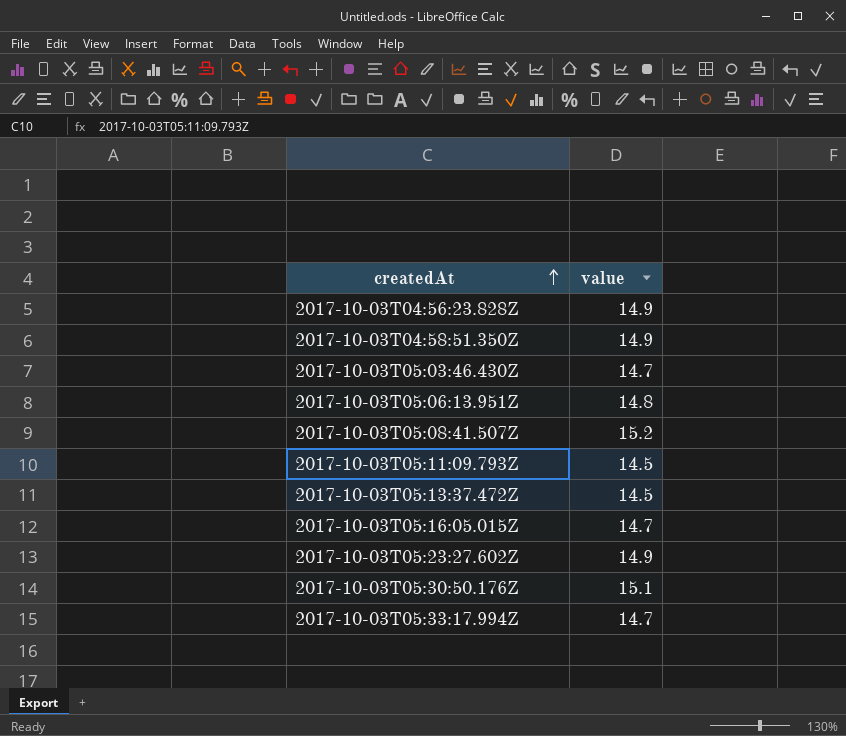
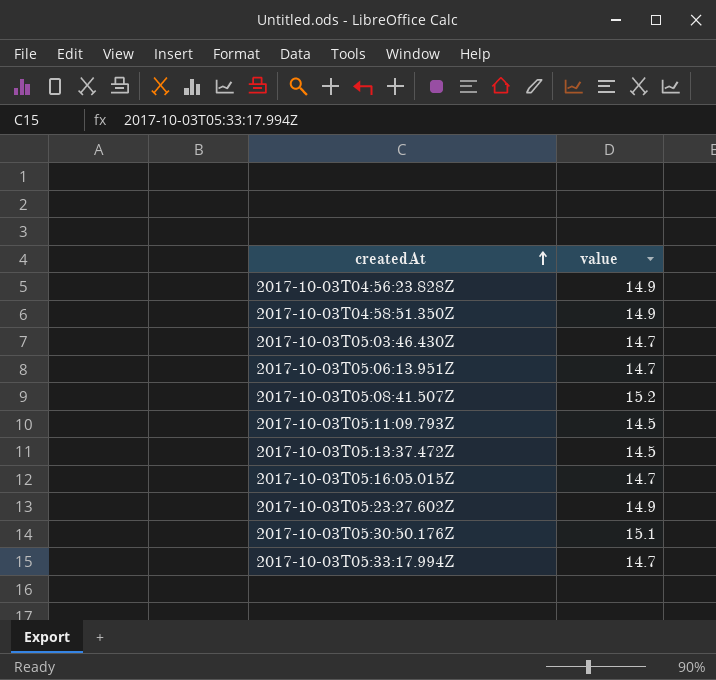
2017-10-03T05:06:13.951Z | value: 14.8 -> 14.7

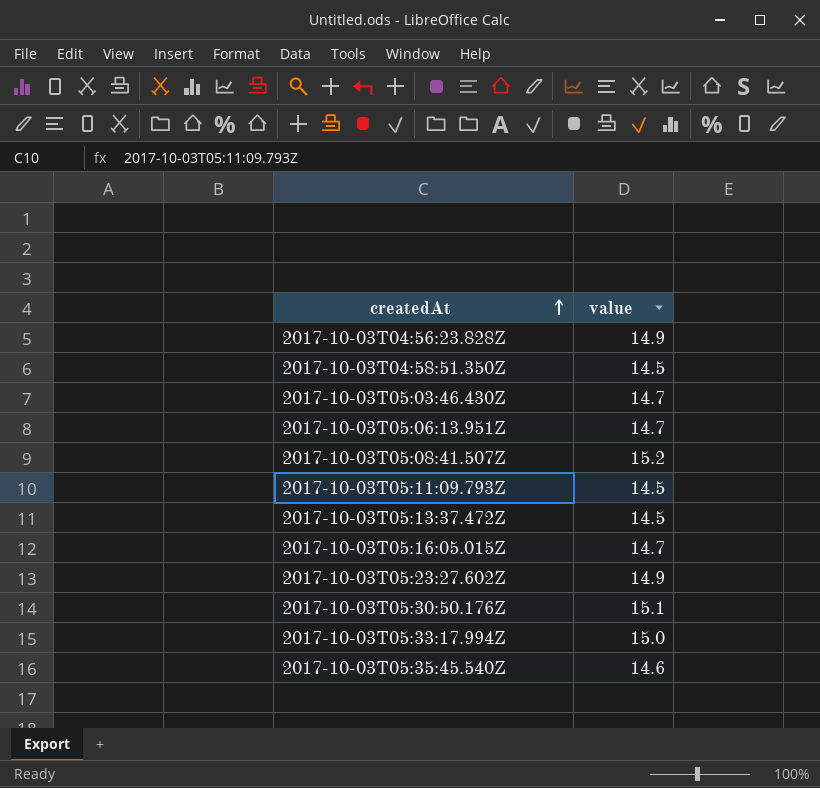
2017-10-03T04:58:51.350Z | value: 14.9 -> 14.5
2017-10-03T05:33:17.994Z | value: 14.7 -> 15.0
row 2017-10-03T05:35:45.540Z: none -> 14.6

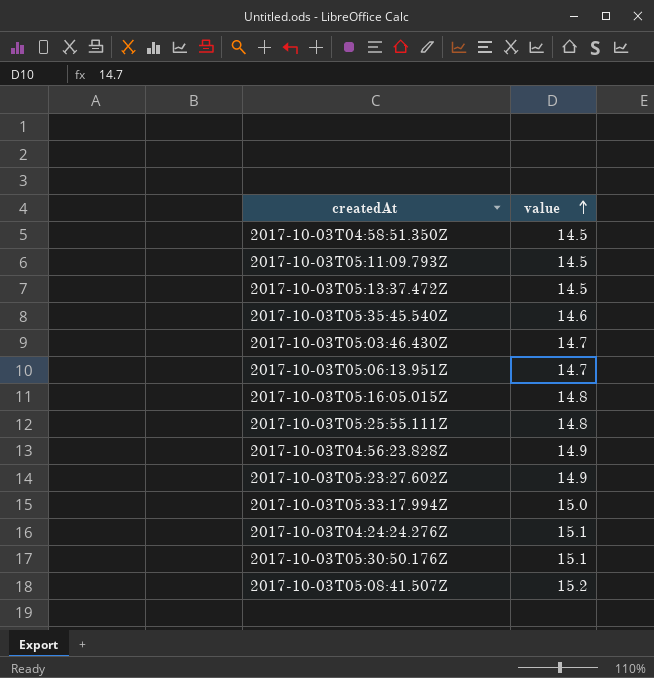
row order: createdAt ascending -> value ascending
2017-10-03T05:16:05.015Z | value: 14.7 -> 14.8
row 2017-10-03T05:25:55.111Z: none -> 14.8
row 2017-10-03T04:24:24.276Z: none -> 15.1

